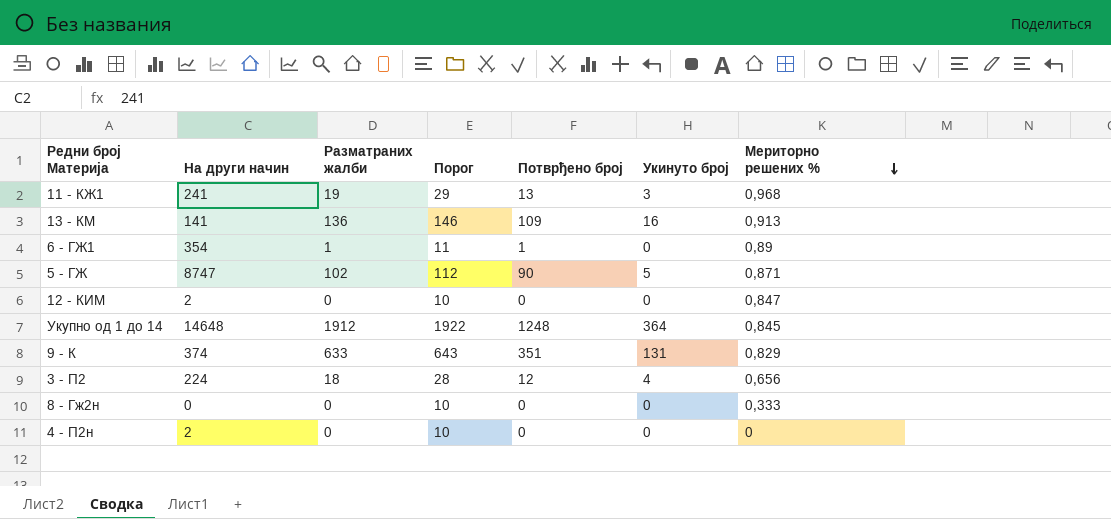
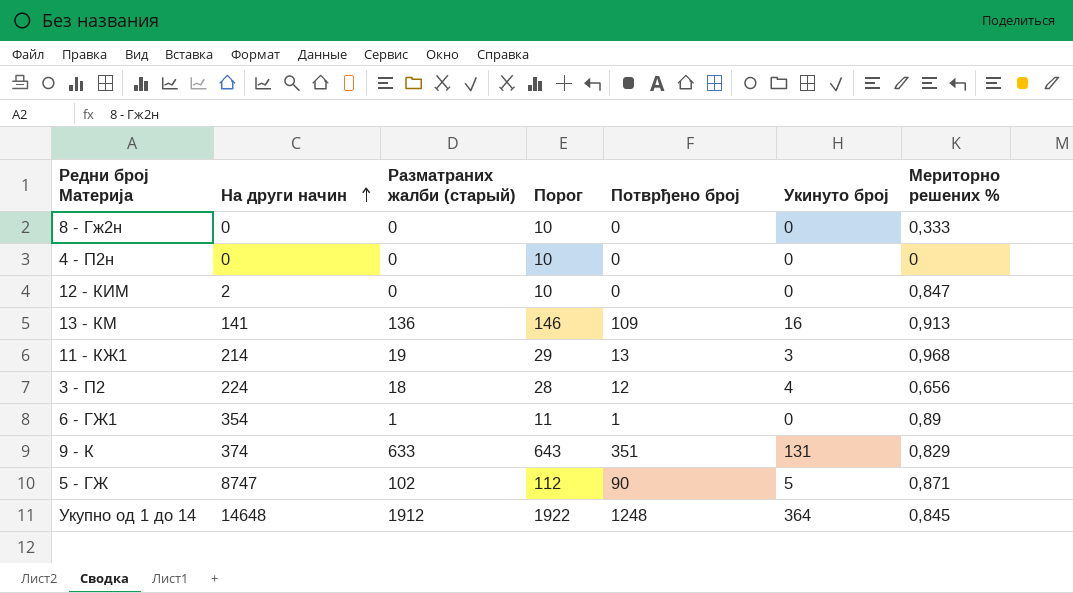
row order: Мериторно решених % descending -> На други начин ascending
column name: Разматраних жалби -> Разматраних жалби (старый)
4 - П2н | На други начин: 2 -> 0
11 - КЖ1 | На други начин: 241 -> 214

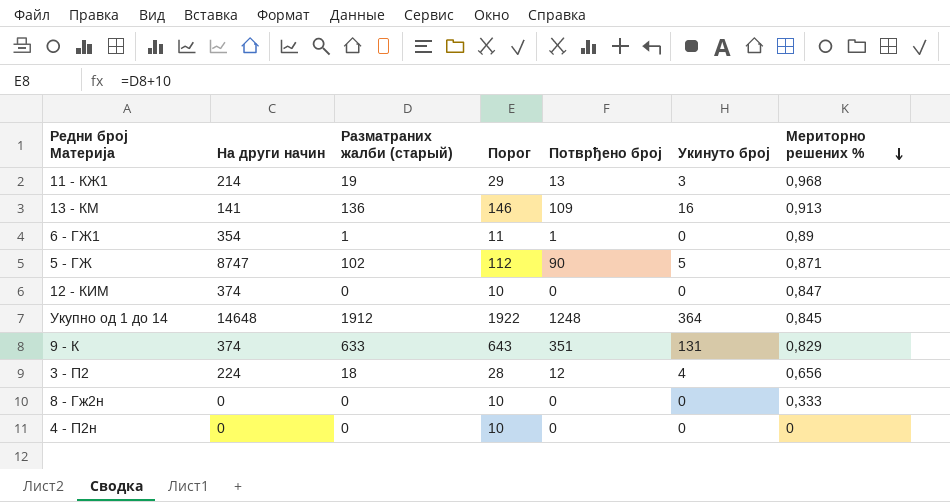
row order: На други начин ascending -> Мериторно решених % descending
12 - КИМ | На други начин: 2 -> 374

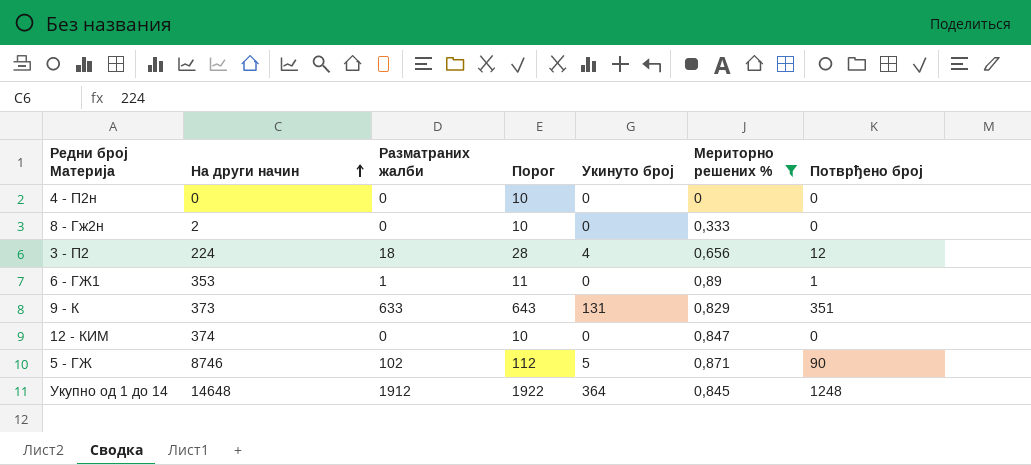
filter: none -> Мериторно решених % <= 0,89
row order: Мериторно решених % descending -> На други начин ascending
column name: Разматраних жалби (старый) -> Разматраних жалби
column Потврђено број | position: 5 -> 7
8 - Гж2н | На други начин: 0 -> 2
6 - ГЖ1 | На други начин: 354 -> 353
9 - К | На други начин: 374 -> 373
5 - ГЖ | На други начин: 8747 -> 8746

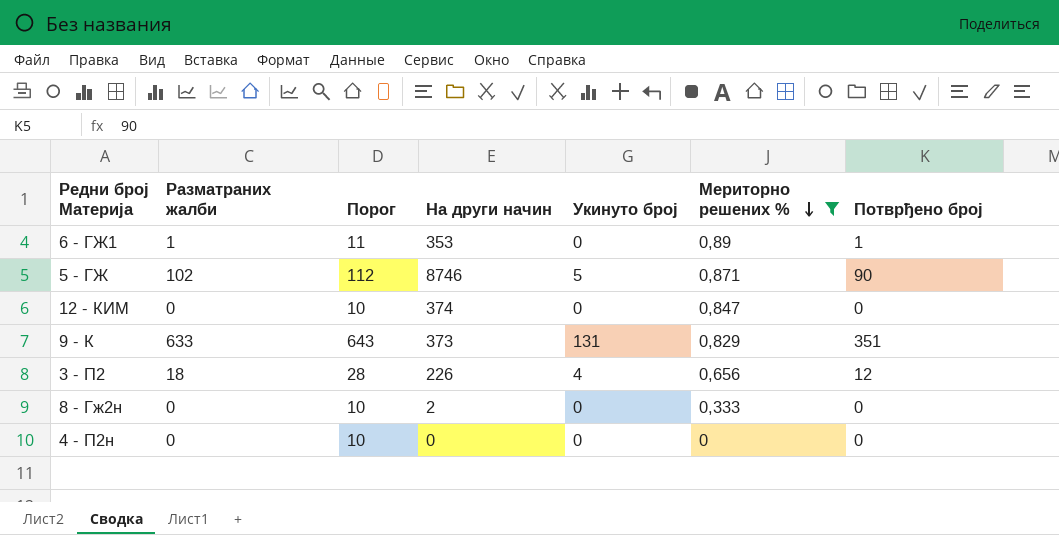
row order: На други начин ascending -> Мериторно решених % descending
column На други начин | position: 2 -> 4
row Укупно од 1 до 14: 14648 | 1912 | 1922 | 364 | 0,845 | 1248 -> none
3 - П2 | На други начин: 224 -> 226

